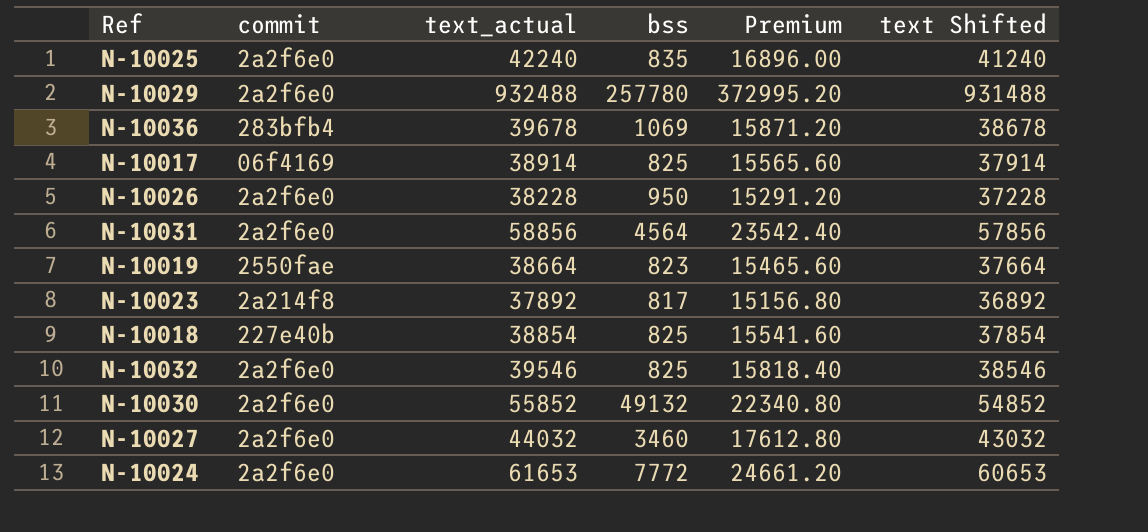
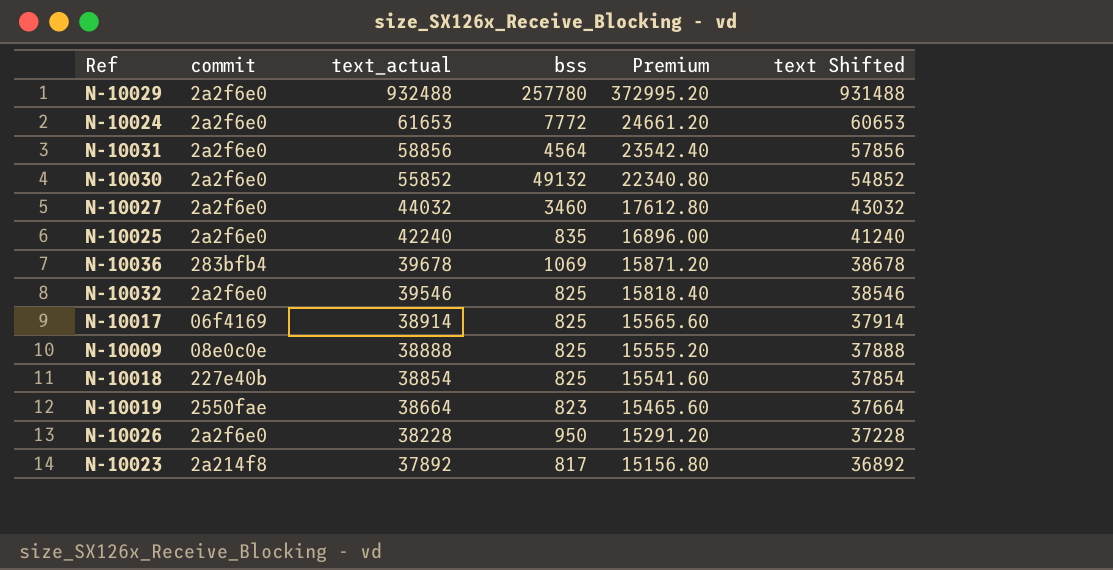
row order: none -> text_actual descending
row N-10009: none -> 08e0c0e | 38888 | 825 | 15555.20 | 37888

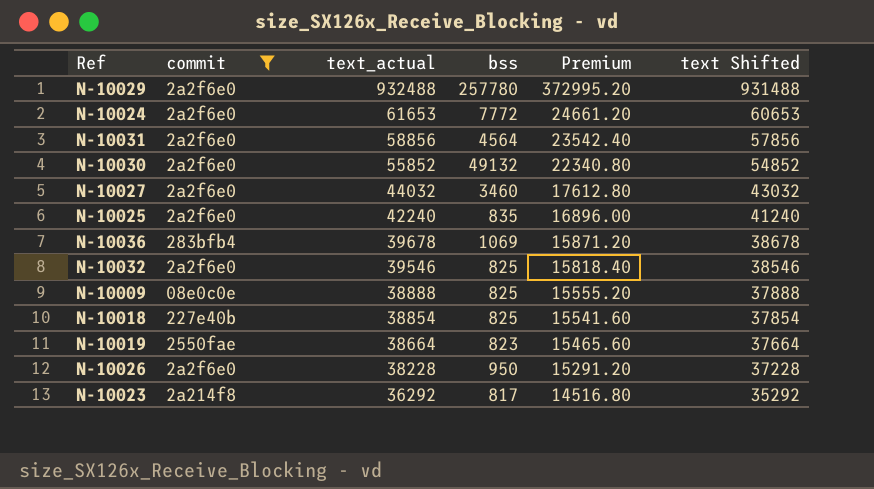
filter: none -> commit != 06f4169
N-10023 | text_actual: 37892 -> 36292
N-10023 | Premium: 15156.80 -> 14516.80
N-10023 | text Shifted: 36892 -> 35292

